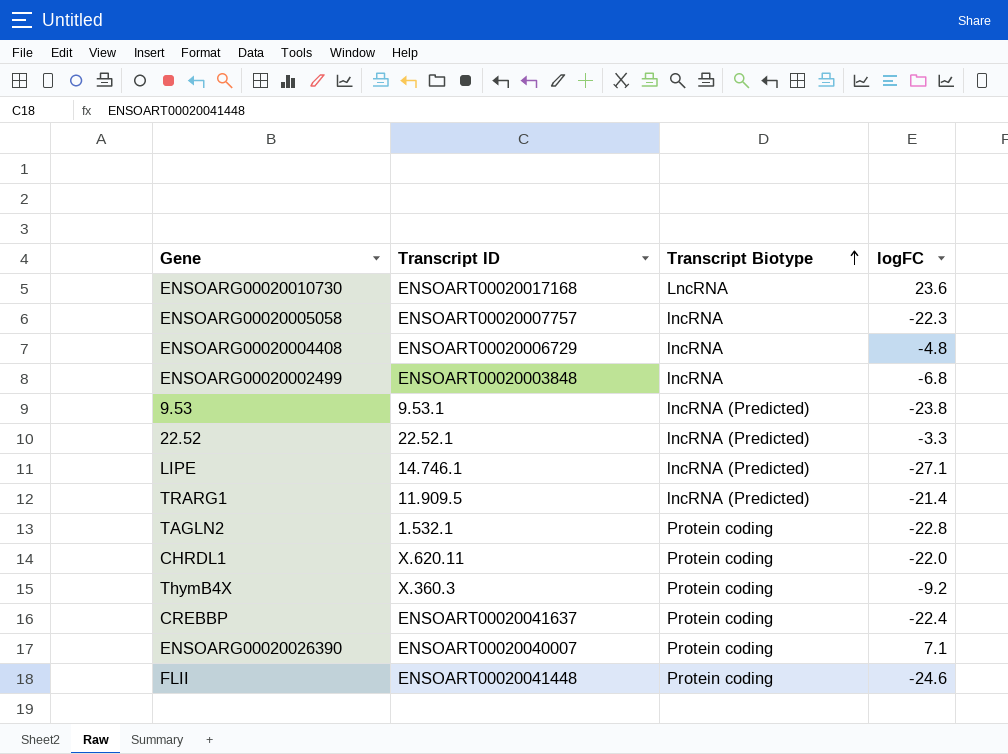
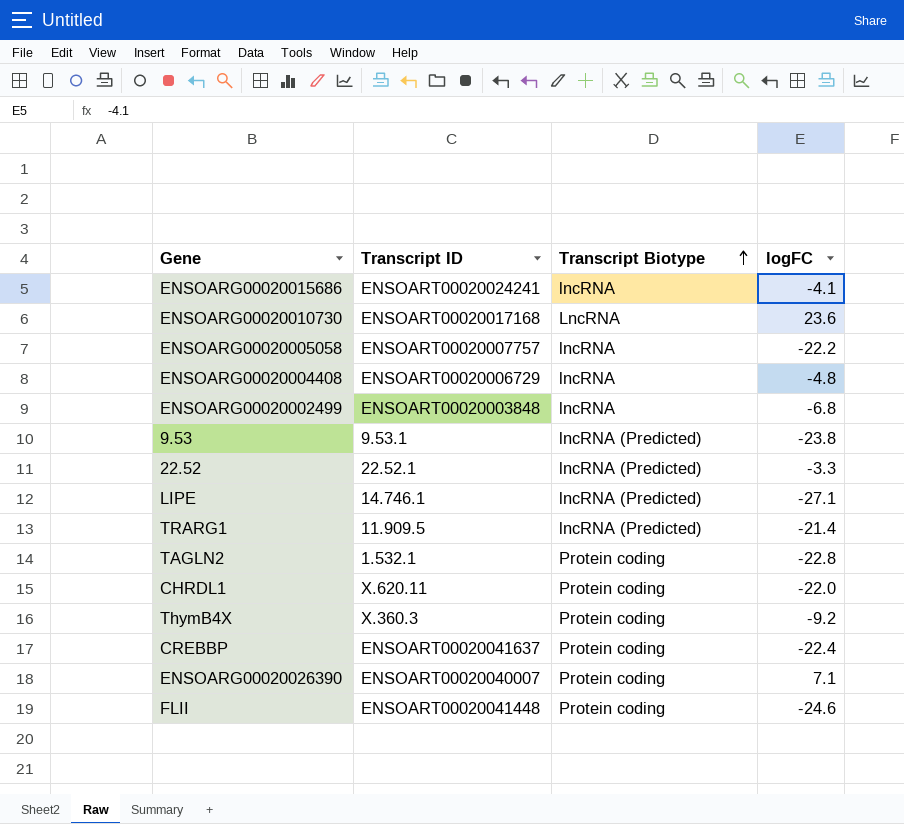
row ENSOARG00020015686: none -> ENSOART00020024241 | lncRNA | -4.1
ENSOARG00020005058 | logFC: -22.3 -> -22.2

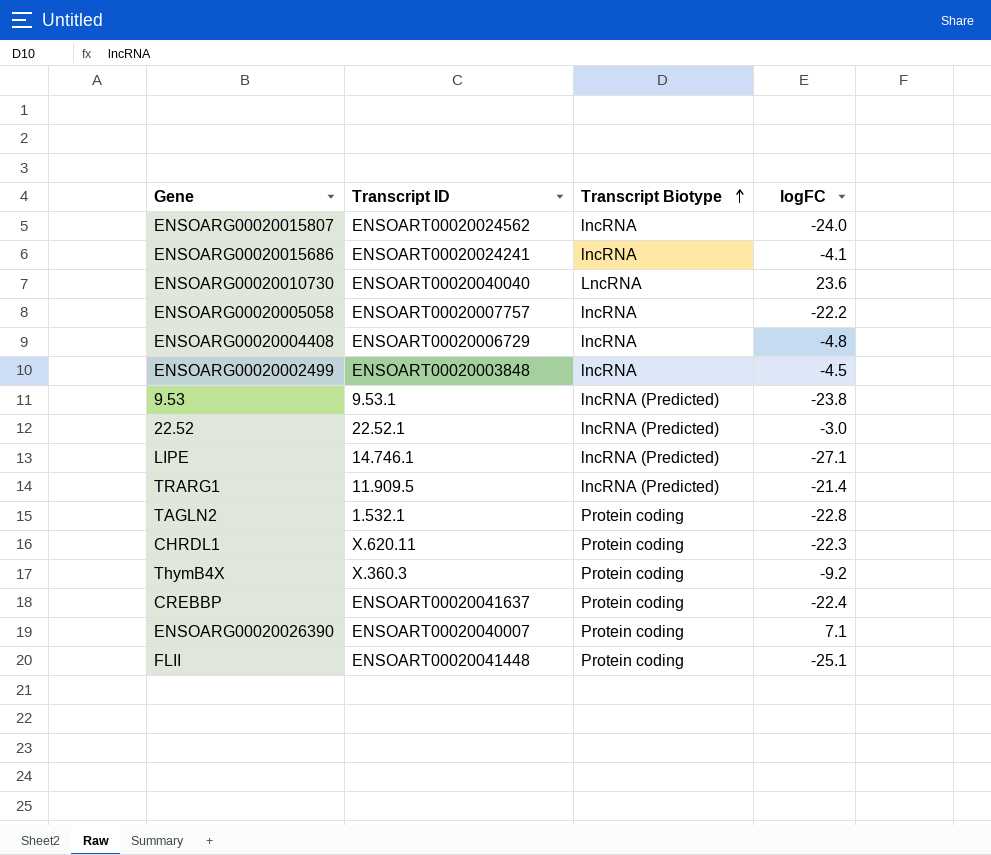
row ENSOARG00020015807: none -> ENSOART00020024562 | lncRNA | -24.0
ENSOARG00020010730 | Transcript ID: ENSOART00020017168 -> ENSOART00020040040
ENSOARG00020002499 | logFC: -6.8 -> -4.5
22.52 | logFC: -3.3 -> -3.0
CHRDL1 | logFC: -22.0 -> -22.3
FLII | logFC: -24.6 -> -25.1

